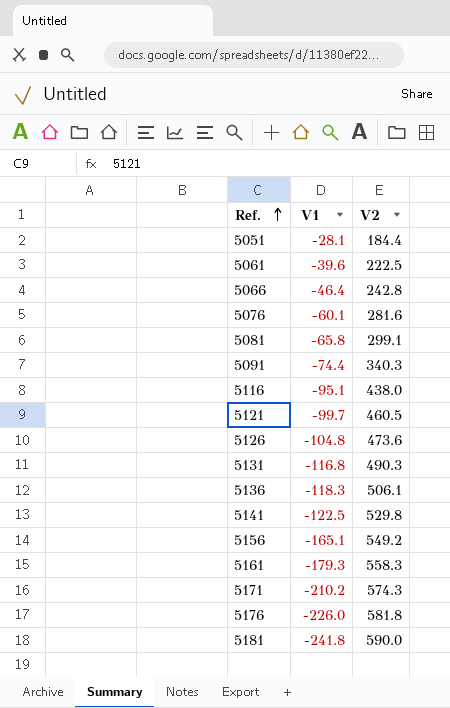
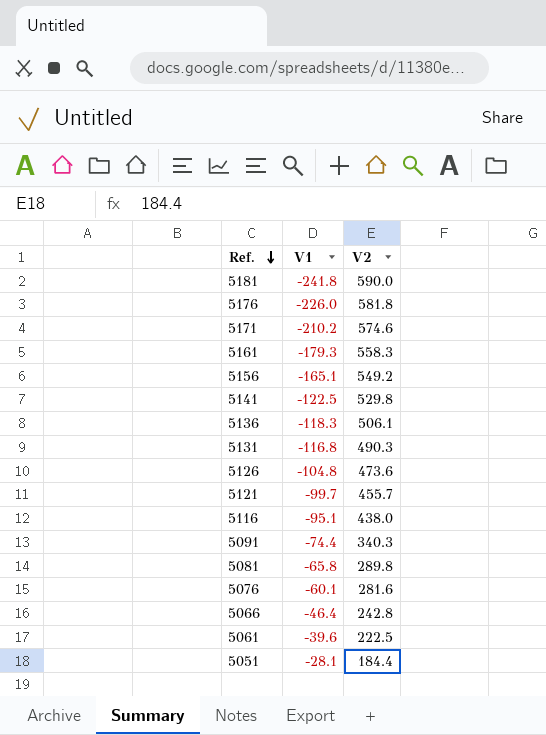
row order: Ref. ascending -> Ref. descending
5171 | V2: 574.3 -> 574.6
5121 | V2: 460.5 -> 455.7
5081 | V2: 299.1 -> 289.8

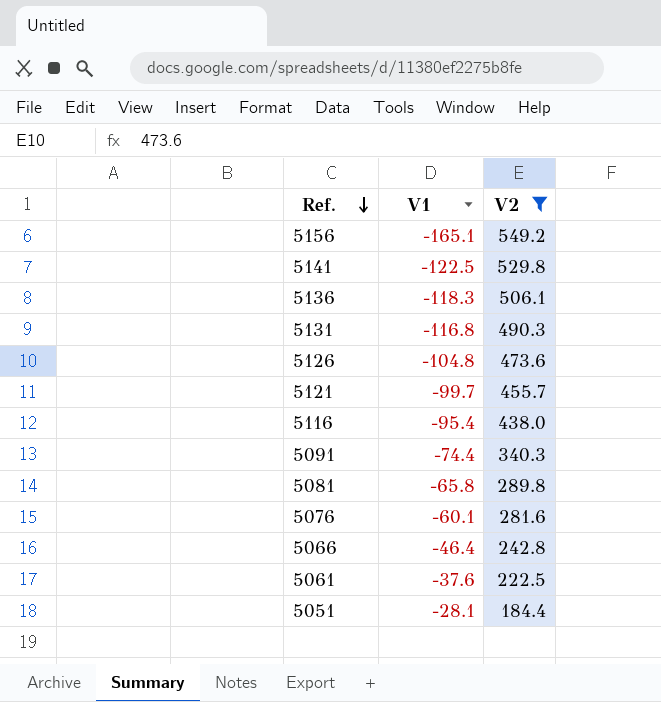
filter: none -> V2 <= 549.2
5116 | V1: -95.1 -> -95.4
5061 | V1: -39.6 -> -37.6

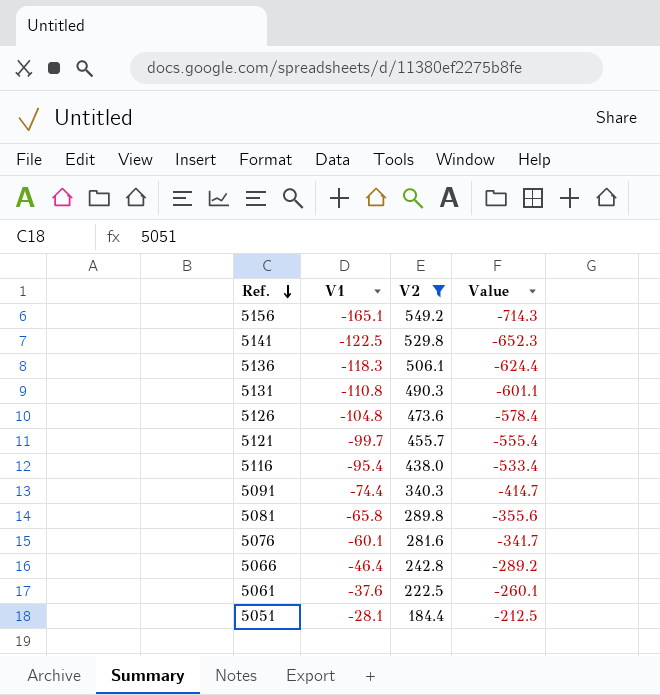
column Value | formula: none -> [V1] - [V2]
5131 | V1: -116.8 -> -110.8

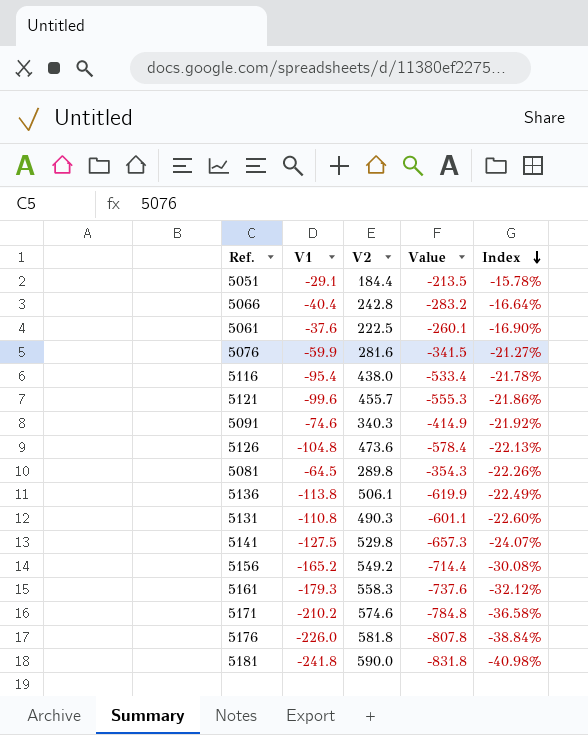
filter: V2 <= 549.2 -> none
row order: Ref. descending -> Index descending
column Index | formula: none -> [V1] / [V2]
5051 | V1: -28.1 -> -29.1
5051 | Value: -212.5 -> -213.5
5066 | V1: -46.4 -> -40.4
5066 | Value: -289.2 -> -283.2
5076 | V1: -60.1 -> -59.9
5076 | Value: -341.7 -> -341.5
5121 | V1: -99.7 -> -99.6
5121 | Value: -555.4 -> -555.3
5091 | V1: -74.4 -> -74.6
5091 | Value: -414.7 -> -414.9
5081 | V1: -65.8 -> -64.5
5081 | Value: -355.6 -> -354.3
5136 | V1: -118.3 -> -113.8
5136 | Value: -624.4 -> -619.9
5141 | V1: -122.5 -> -127.5
5141 | Value: -652.3 -> -657.3
5156 | V1: -165.1 -> -165.2
5156 | Value: -714.3 -> -714.4

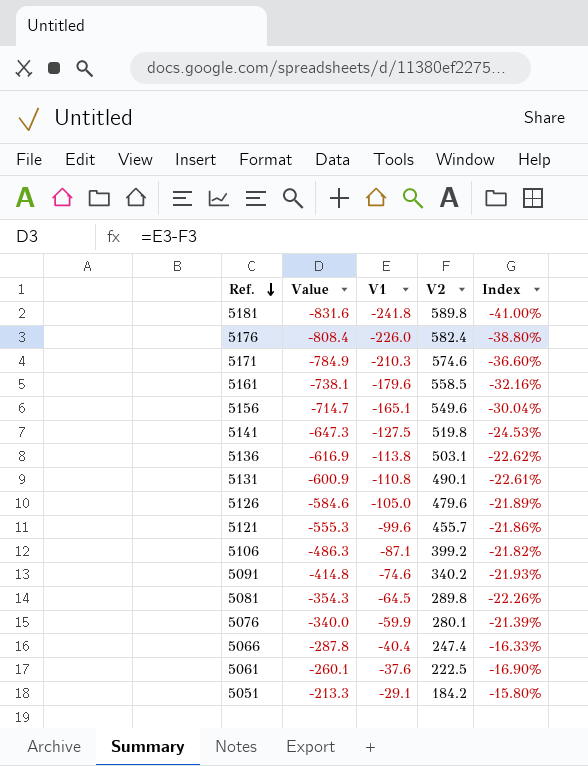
row order: Index descending -> Ref. descending
column Value | position: 4 -> 2
row 5116: -95.4 | 438.0 | -533.4 | -21.78% -> none
5181 | Value: -831.8 -> -831.6
5181 | V2: 590.0 -> 589.8
5181 | Index: -40.98% -> -41.00%
5176 | Value: -807.8 -> -808.4
5176 | V2: 581.8 -> 582.4
5176 | Index: -38.84% -> -38.80%
5171 | Value: -784.8 -> -784.9
5171 | V1: -210.2 -> -210.3
5171 | Index: -36.58% -> -36.60%
5161 | Value: -737.6 -> -738.1
5161 | V1: -179.3 -> -179.6
5161 | V2: 558.3 -> 558.5
5161 | Index: -32.12% -> -32.16%
5156 | Value: -714.4 -> -714.7
5156 | V1: -165.2 -> -165.1
5156 | V2: 549.2 -> 549.6
5156 | Index: -30.08% -> -30.04%
5141 | Value: -657.3 -> -647.3
5141 | V2: 529.8 -> 519.8
5141 | Index: -24.07% -> -24.53%
5136 | Value: -619.9 -> -616.9
5136 | V2: 506.1 -> 503.1
5136 | Index: -22.49% -> -22.62%
5131 | Value: -601.1 -> -600.9
5131 | V2: 490.3 -> 490.1
5131 | Index: -22.60% -> -22.61%
5126 | Value: -578.4 -> -584.6
5126 | V1: -104.8 -> -105.0
5126 | V2: 473.6 -> 479.6
5126 | Index: -22.13% -> -21.89%
row 5106: none -> -486.3 | -87.1 | 399.2 | -21.82%
5091 | Value: -414.9 -> -414.8
5091 | V2: 340.3 -> 340.2
5091 | Index: -21.92% -> -21.93%
5076 | Value: -341.5 -> -340.0
5076 | V2: 281.6 -> 280.1
5076 | Index: -21.27% -> -21.39%
5066 | Value: -283.2 -> -287.8
5066 | V2: 242.8 -> 247.4
5066 | Index: -16.64% -> -16.33%
5051 | Value: -213.5 -> -213.3
5051 | V2: 184.4 -> 184.2
5051 | Index: -15.78% -> -15.80%

